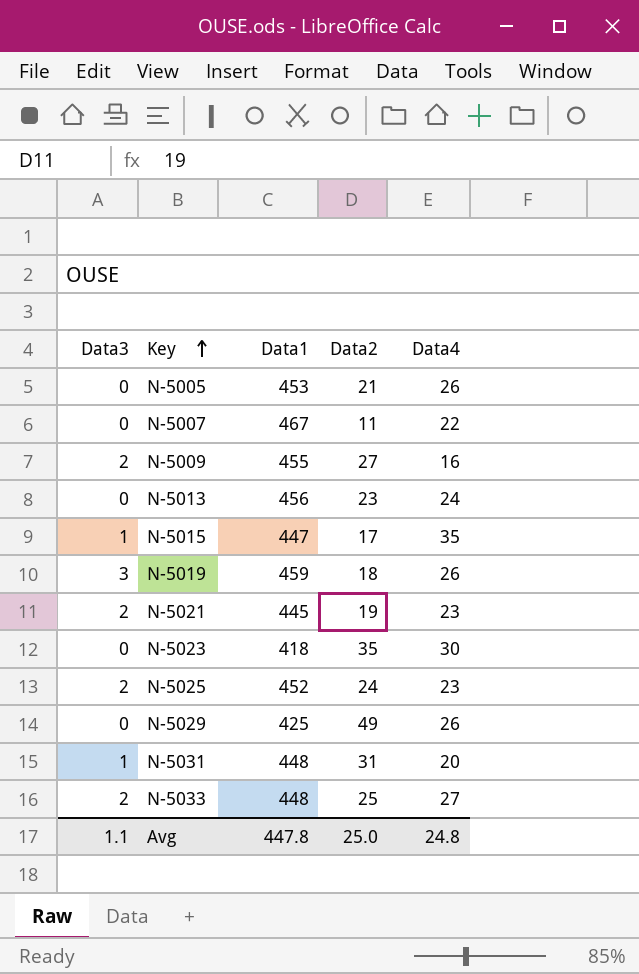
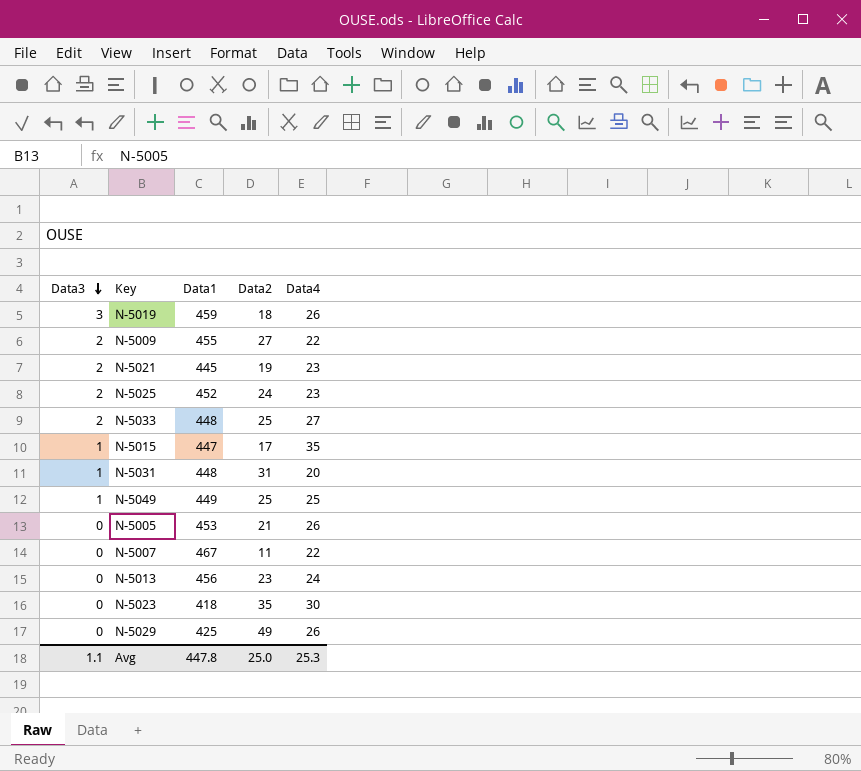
row order: Key ascending -> Data3 descending
N-5009 | Data4: 16 -> 22
row N-5049: none -> 1 | 449 | 25 | 25
Avg | Data4: 24.8 -> 25.3

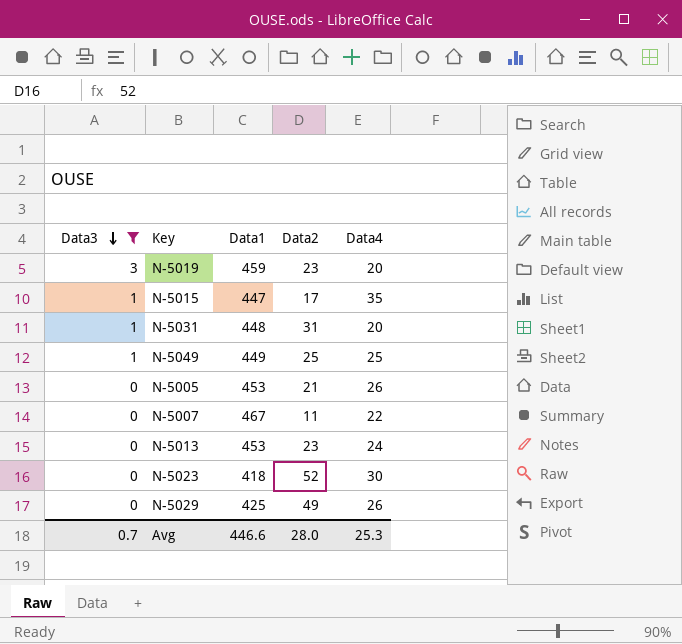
filter: none -> Data3 != 2
N-5019 | Data2: 18 -> 23
N-5019 | Data4: 26 -> 20
N-5013 | Data1: 456 -> 453
N-5023 | Data2: 35 -> 52
Avg | Data3: 1.1 -> 0.7
Avg | Data1: 447.8 -> 446.6
Avg | Data2: 25.0 -> 28.0

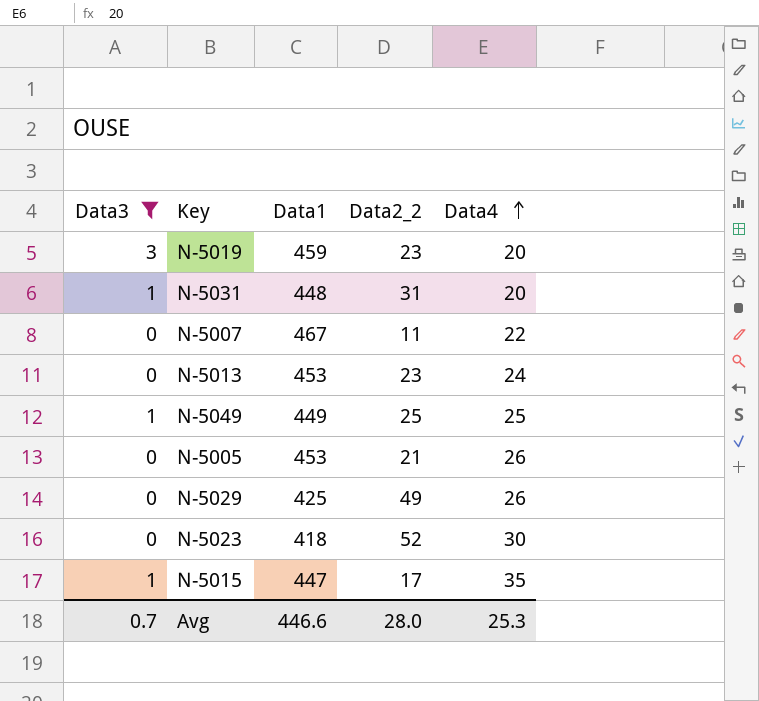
row order: Data3 descending -> Data4 ascending
column name: Data2 -> Data2_2

